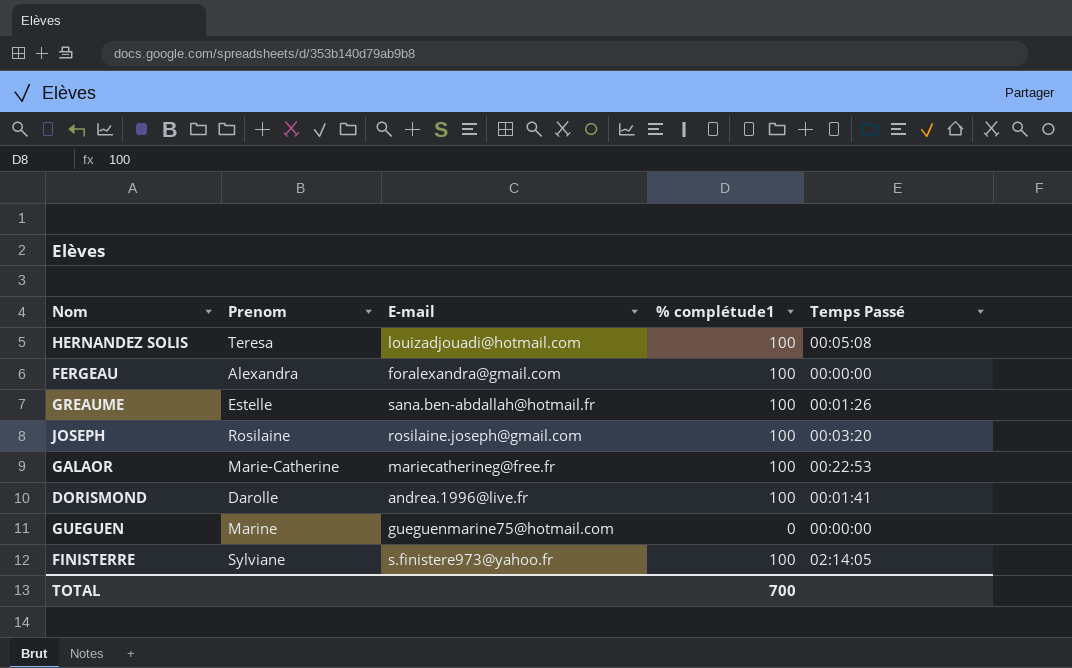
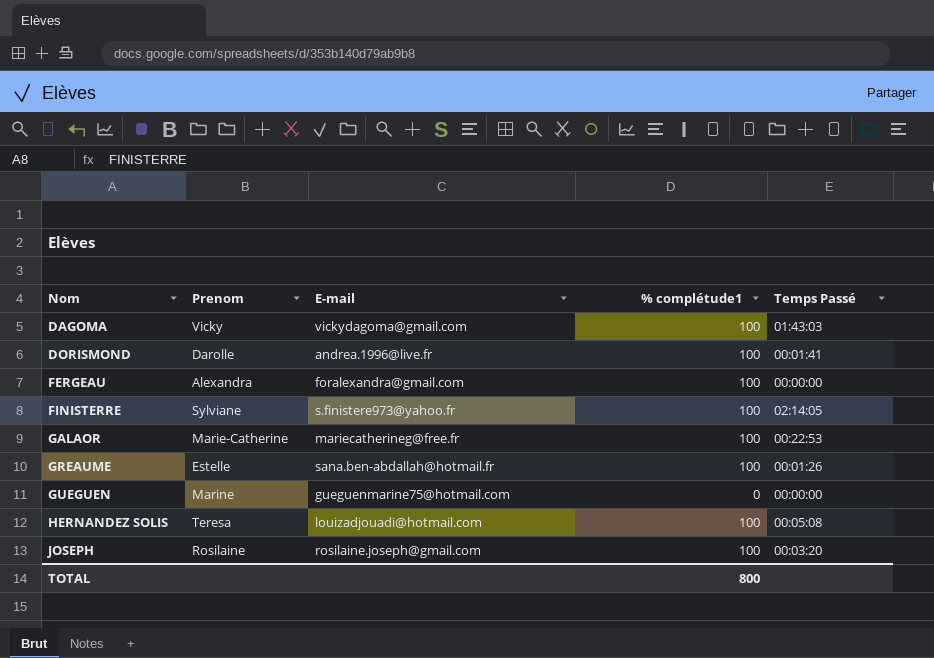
row order: none -> Nom ascending
row DAGOMA: none -> Vicky | vickydagoma@gmail.com | 100 | 01:43:03
TOTAL | % complétude1: 700 -> 800

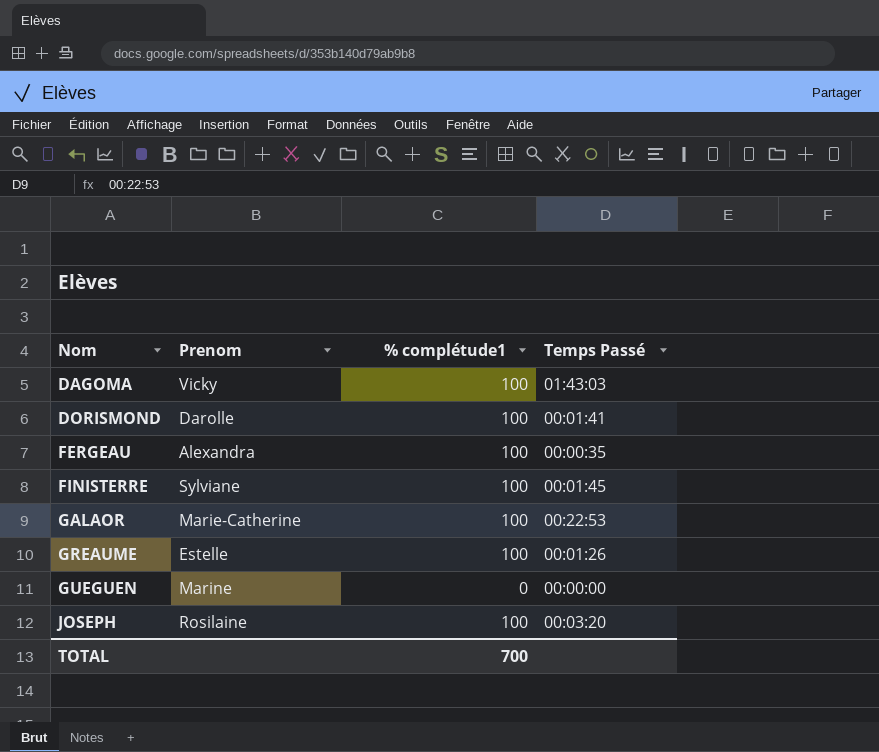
column E-mail | position: 3 -> none
row HERNANDEZ SOLIS: Teresa | louizadjouadi@hotmail.com | 100 | 00:05:08 -> none
FERGEAU | Temps Passé: 00:00:00 -> 00:00:35
FINISTERRE | Temps Passé: 02:14:05 -> 00:01:45
TOTAL | % complétude1: 800 -> 700

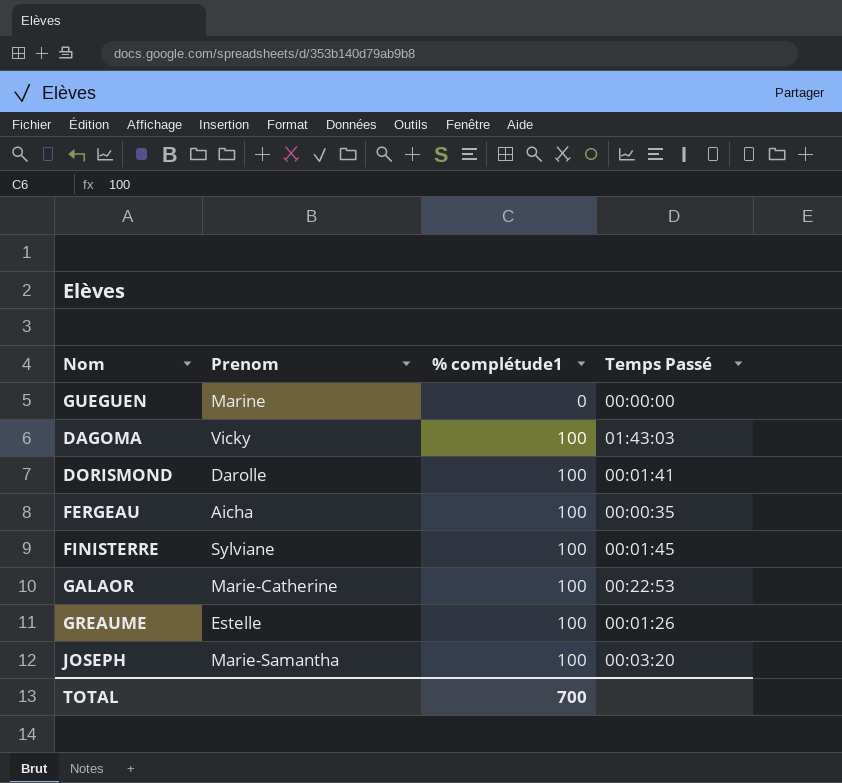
row order: Nom ascending -> % complétude1 ascending
FERGEAU | Prenom: Alexandra -> Aicha
JOSEPH | Prenom: Rosilaine -> Marie-Samantha

